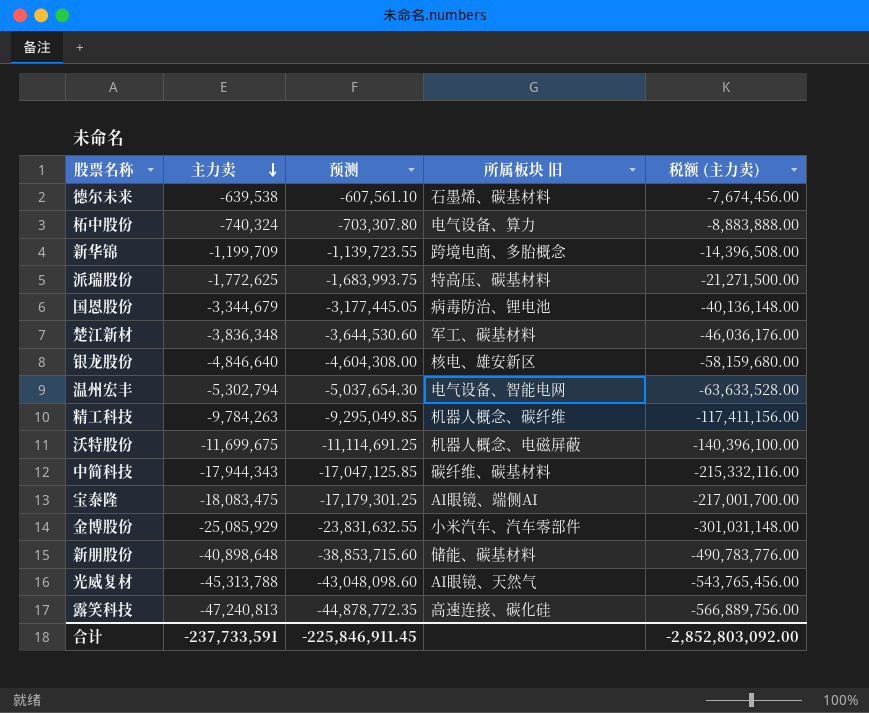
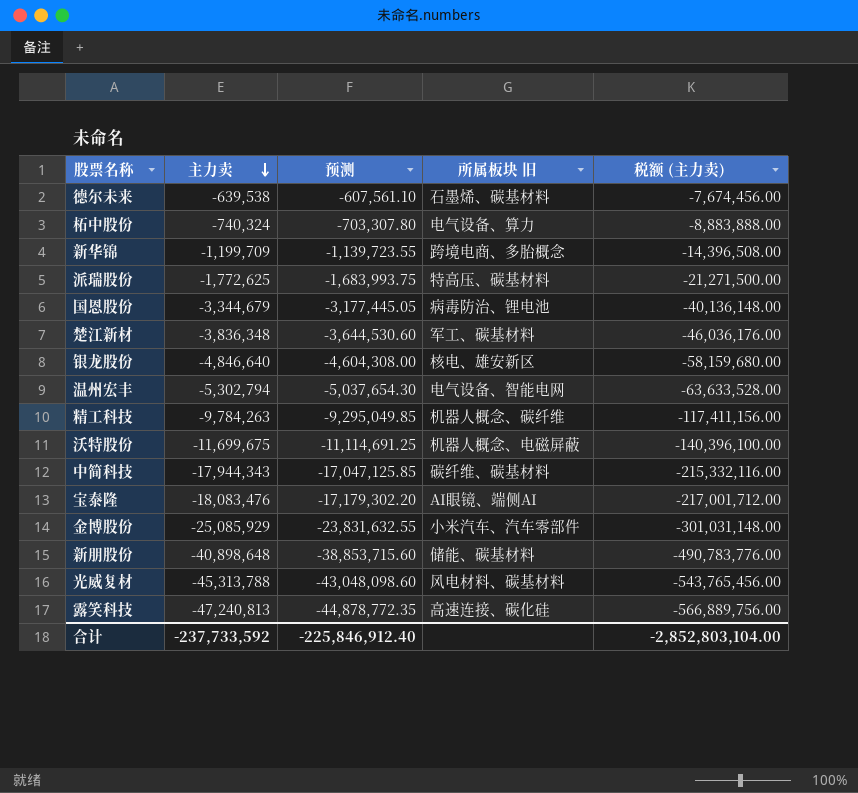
宝泰隆 | 主力卖: -18,083,475 -> -18,083,476
宝泰隆 | 预测: -17,179,301.25 -> -17,179,302.20
宝泰隆 | 税额 (主力卖): -217,001,700.00 -> -217,001,712.00
光威复材 | 所属板块 旧: AI眼镜、天然气 -> 风电材料、碳基材料
合计 | 主力卖: -237,733,591 -> -237,733,592
合计 | 预测: -225,846,911.45 -> -225,846,912.40
合计 | 税额 (主力卖): -2,852,803,092.00 -> -2,852,803,104.00

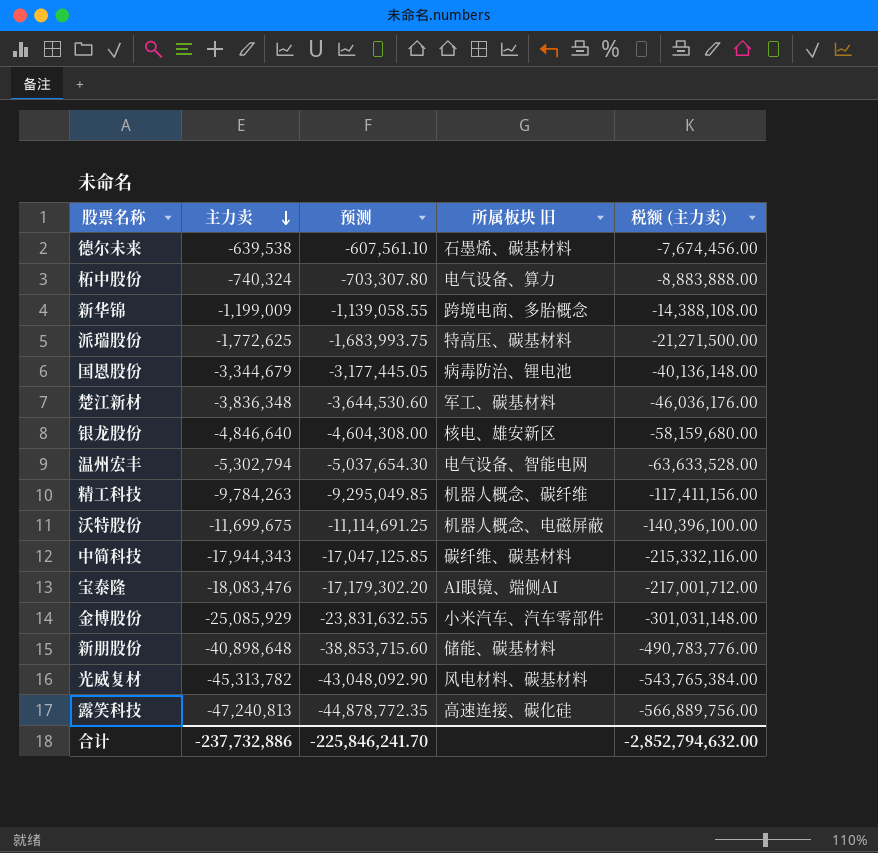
新华锦 | 主力卖: -1,199,709 -> -1,199,009
新华锦 | 预测: -1,139,723.55 -> -1,139,058.55
新华锦 | 税额 (主力卖): -14,396,508.00 -> -14,388,108.00
光威复材 | 主力卖: -45,313,788 -> -45,313,782
光威复材 | 预测: -43,048,098.60 -> -43,048,092.90
光威复材 | 税额 (主力卖): -543,765,456.00 -> -543,765,384.00
合计 | 主力卖: -237,733,592 -> -237,732,886
合计 | 预测: -225,846,912.40 -> -225,846,241.70
合计 | 税额 (主力卖): -2,852,803,104.00 -> -2,852,794,632.00

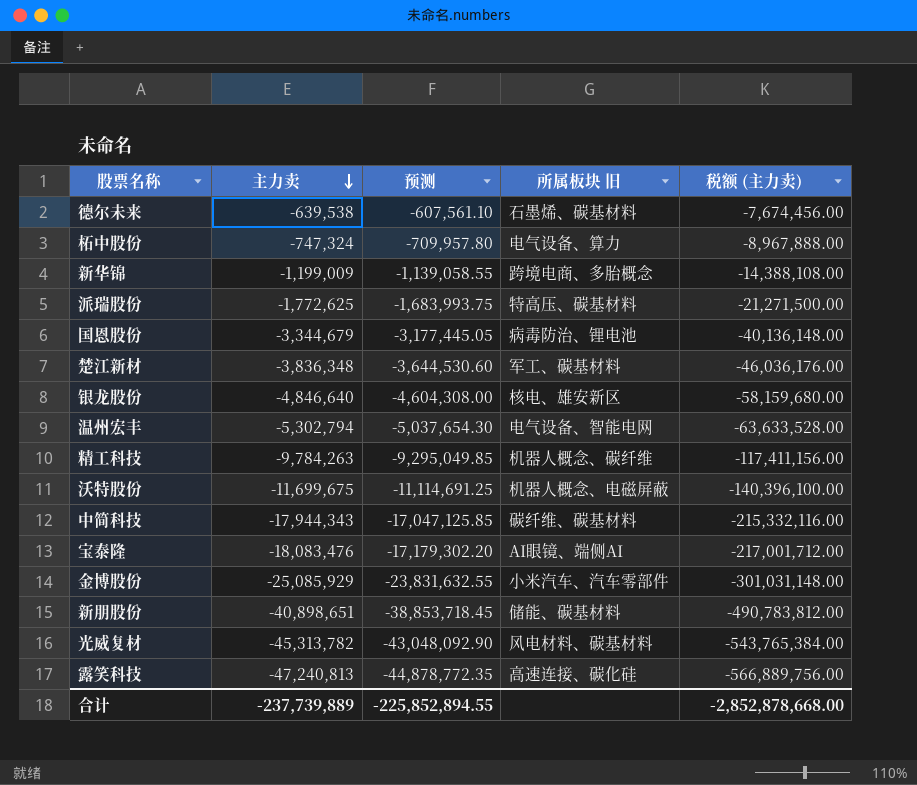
柘中股份 | 主力卖: -740,324 -> -747,324
柘中股份 | 预测: -703,307.80 -> -709,957.80
柘中股份 | 税额 (主力卖): -8,883,888.00 -> -8,967,888.00
新朋股份 | 主力卖: -40,898,648 -> -40,898,651
新朋股份 | 预测: -38,853,715.60 -> -38,853,718.45
新朋股份 | 税额 (主力卖): -490,783,776.00 -> -490,783,812.00
合计 | 主力卖: -237,732,886 -> -237,739,889
合计 | 预测: -225,846,241.70 -> -225,852,894.55
合计 | 税额 (主力卖): -2,852,794,632.00 -> -2,852,878,668.00

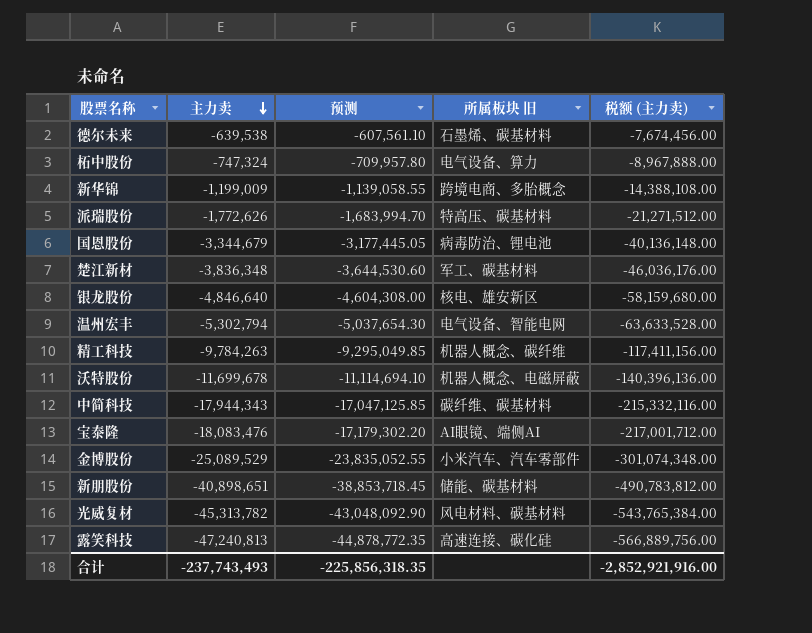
派瑞股份 | 主力卖: -1,772,625 -> -1,772,626
派瑞股份 | 预测: -1,683,993.75 -> -1,683,994.70
派瑞股份 | 税额 (主力卖): -21,271,500.00 -> -21,271,512.00
沃特股份 | 主力卖: -11,699,675 -> -11,699,678
沃特股份 | 预测: -11,114,691.25 -> -11,114,694.10
沃特股份 | 税额 (主力卖): -140,396,100.00 -> -140,396,136.00
金博股份 | 主力卖: -25,085,929 -> -25,089,529
金博股份 | 预测: -23,831,632.55 -> -23,835,052.55
金博股份 | 税额 (主力卖): -301,031,148.00 -> -301,074,348.00
合计 | 主力卖: -237,739,889 -> -237,743,493
合计 | 预测: -225,852,894.55 -> -225,856,318.35
合计 | 税额 (主力卖): -2,852,878,668.00 -> -2,852,921,916.00

